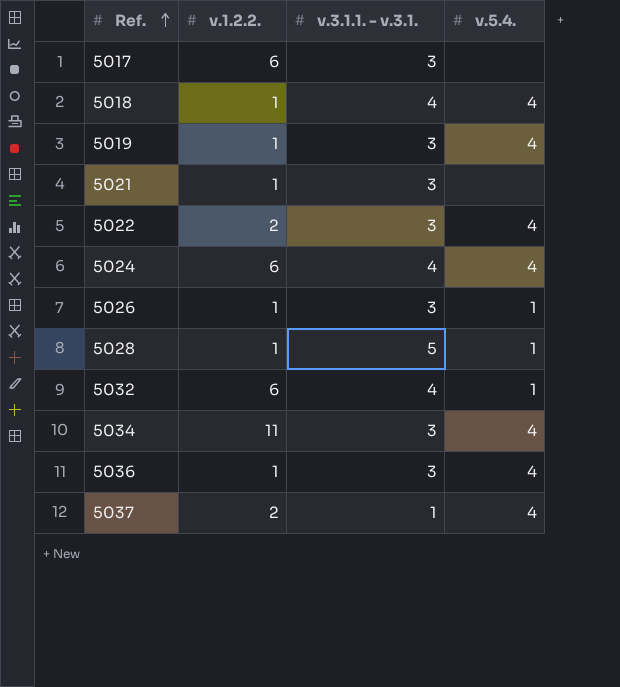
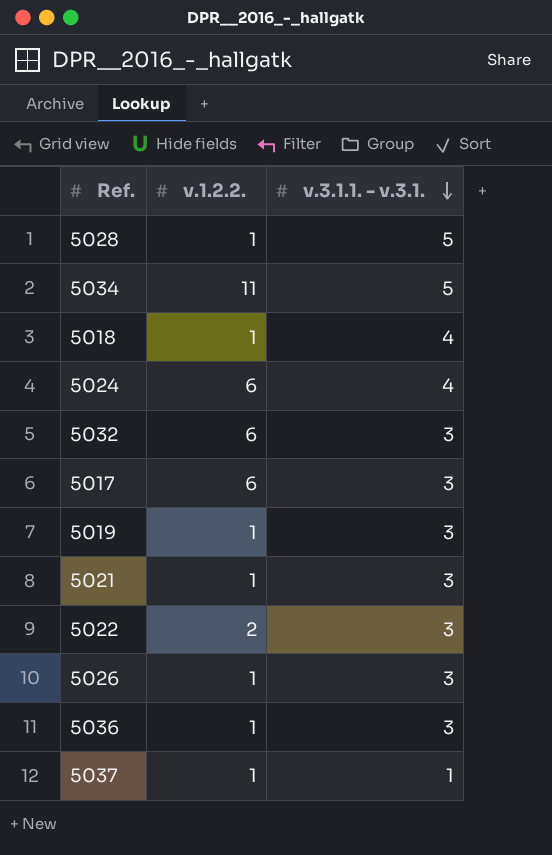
row order: Ref. ascending -> v.3.1.1. - v.3.1. descending
column v.5.4. | position: 4 -> none
5034 | v.3.1.1. - v.3.1.: 3 -> 5
5032 | v.3.1.1. - v.3.1.: 4 -> 3
5037 | v.1.2.2.: 2 -> 1

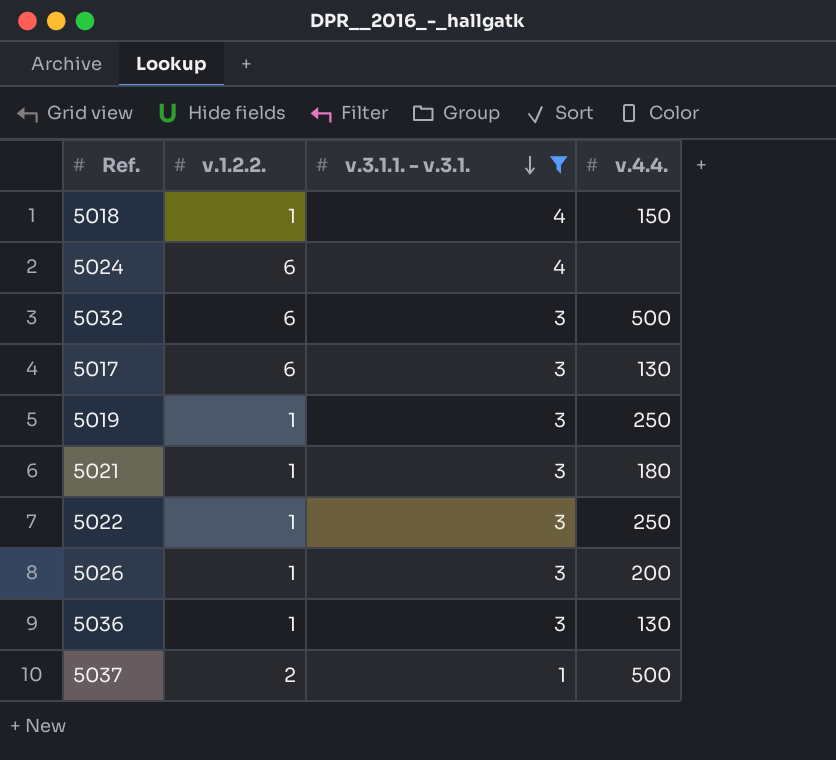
filter: none -> v.3.1.1. - v.3.1. != 5
column v.4.4. | position: none -> 4
5022 | v.1.2.2.: 2 -> 1
5037 | v.1.2.2.: 1 -> 2

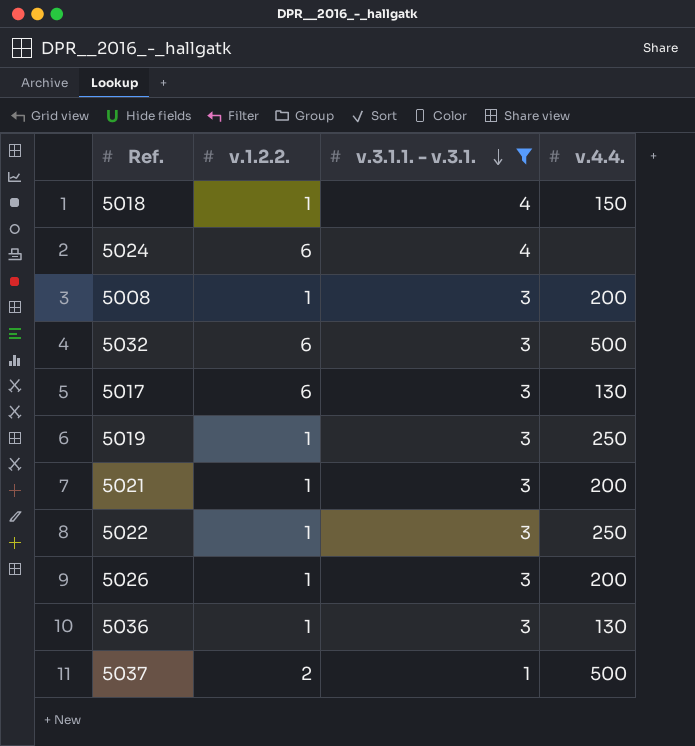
row 5008: none -> 1 | 3 | 200
5021 | v.4.4.: 180 -> 200

